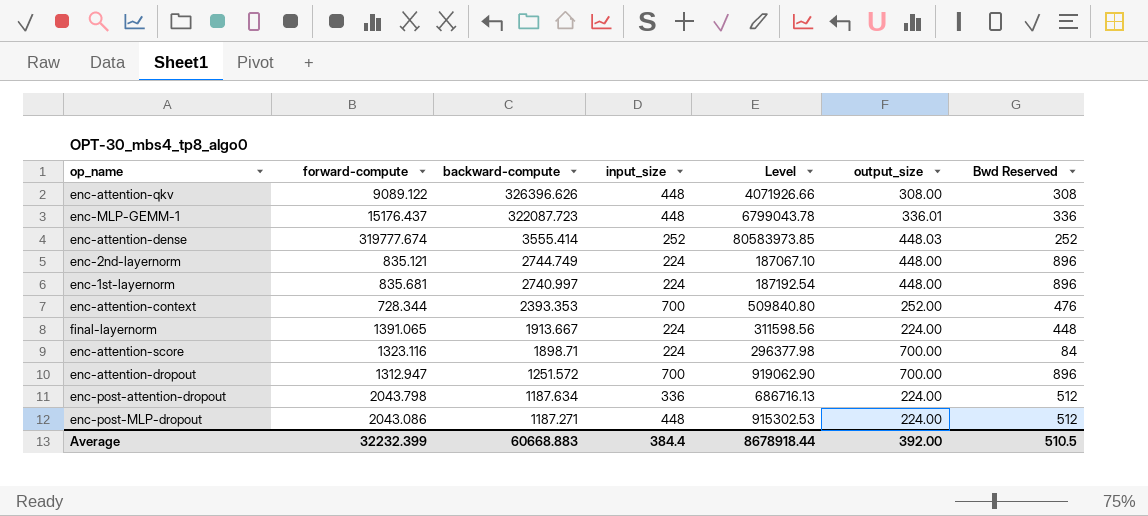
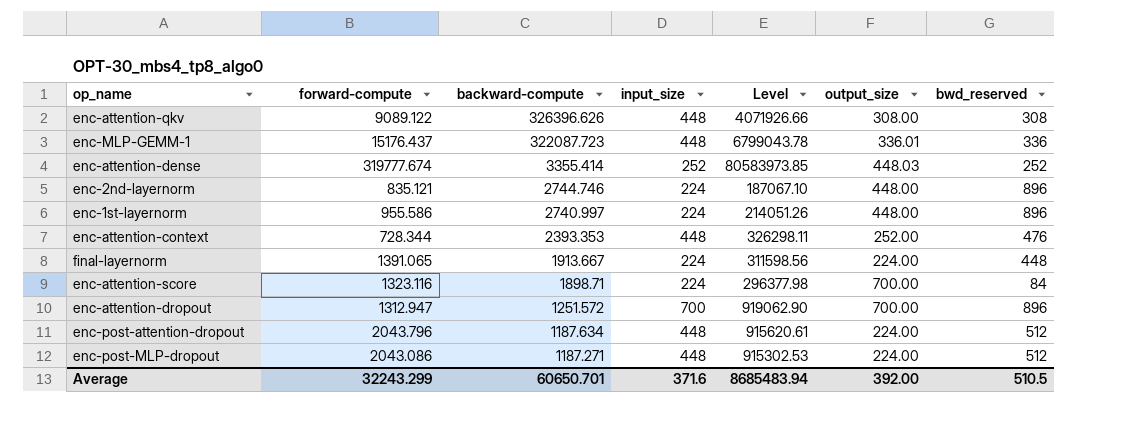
column name: Bwd Reserved -> bwd_reserved
enc-attention-dense | backward-compute: 3555.414 -> 3355.414
enc-2nd-layernorm | backward-compute: 2744.749 -> 2744.746
enc-1st-layernorm | forward-compute: 835.681 -> 955.586
enc-1st-layernorm | Level: 187192.54 -> 214051.26
enc-attention-context | input_size: 700 -> 448
enc-attention-context | Level: 509840.80 -> 326298.11
enc-post-attention-dropout | forward-compute: 2043.798 -> 2043.796
enc-post-attention-dropout | input_size: 336 -> 448
enc-post-attention-dropout | Level: 686716.13 -> 915620.61
Average | forward-compute: 32232.399 -> 32243.299
Average | backward-compute: 60668.883 -> 60650.701
Average | input_size: 384.4 -> 371.6
Average | Level: 8678918.44 -> 8685483.94

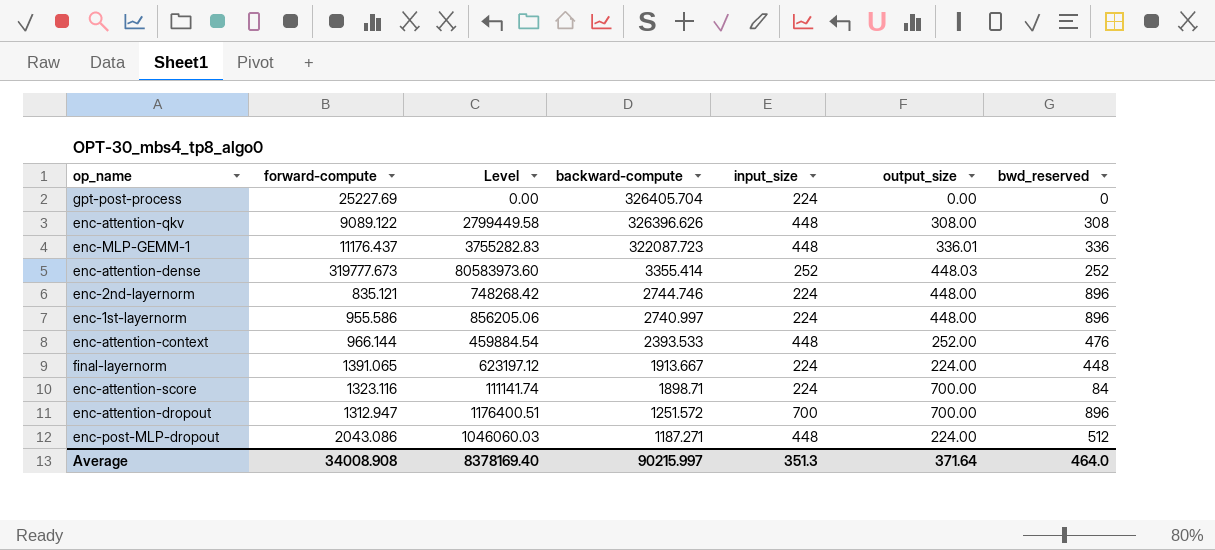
column Level | formula: [forward-compute] * [input_size] -> [forward-compute] * [bwd_reserved]
column Level | position: 5 -> 3
row enc-post-attention-dropout: 2043.796 | 1187.634 | 448 | 915620.61 | 224.00 | 512 -> none
row gpt-post-process: none -> 25227.69 | 0.00 | 326405.704 | 224 | 0.00 | 0
enc-MLP-GEMM-1 | forward-compute: 15176.437 -> 11176.437
enc-attention-dense | forward-compute: 319777.674 -> 319777.673
enc-attention-context | forward-compute: 728.344 -> 966.144
enc-attention-context | backward-compute: 2393.353 -> 2393.533
Average | forward-compute: 32243.299 -> 34008.908
Average | Level: 8685483.94 -> 8378169.40
Average | backward-compute: 60650.701 -> 90215.997
Average | input_size: 371.6 -> 351.3
Average | output_size: 392.00 -> 371.64
Average | bwd_reserved: 510.5 -> 464.0

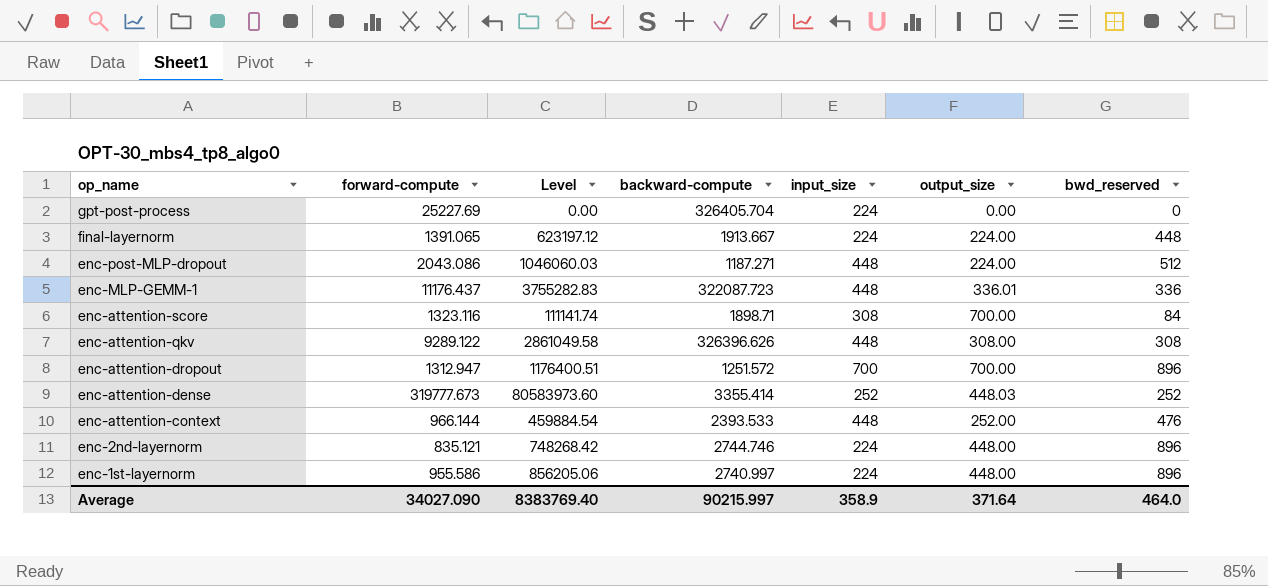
row order: backward-compute descending -> op_name descending
enc-attention-score | input_size: 224 -> 308
enc-attention-qkv | forward-compute: 9089.122 -> 9289.122
enc-attention-qkv | Level: 2799449.58 -> 2861049.58
Average | forward-compute: 34008.908 -> 34027.090
Average | Level: 8378169.40 -> 8383769.40
Average | input_size: 351.3 -> 358.9

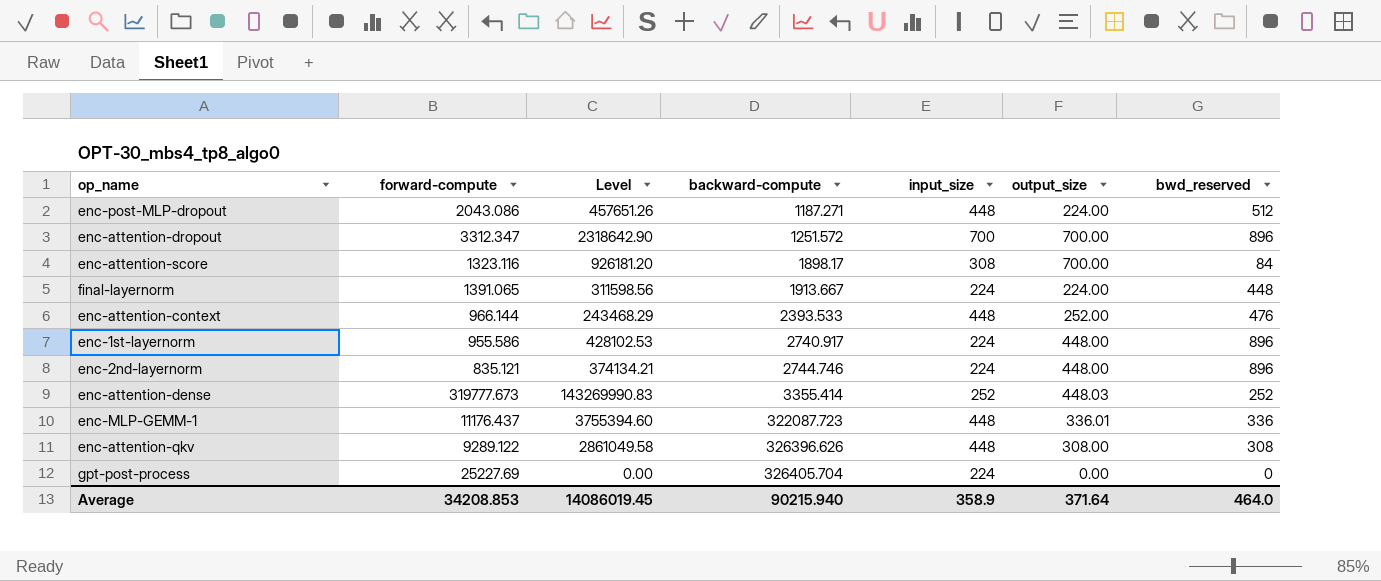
row order: op_name descending -> backward-compute ascending
column Level | formula: [forward-compute] * [bwd_reserved] -> [forward-compute] * [output_size]
enc-attention-dropout | forward-compute: 1312.947 -> 3312.347
enc-attention-score | backward-compute: 1898.71 -> 1898.17
enc-1st-layernorm | backward-compute: 2740.997 -> 2740.917
Average | forward-compute: 34027.090 -> 34208.853
Average | Level: 8383769.40 -> 14086019.45
Average | backward-compute: 90215.997 -> 90215.940

